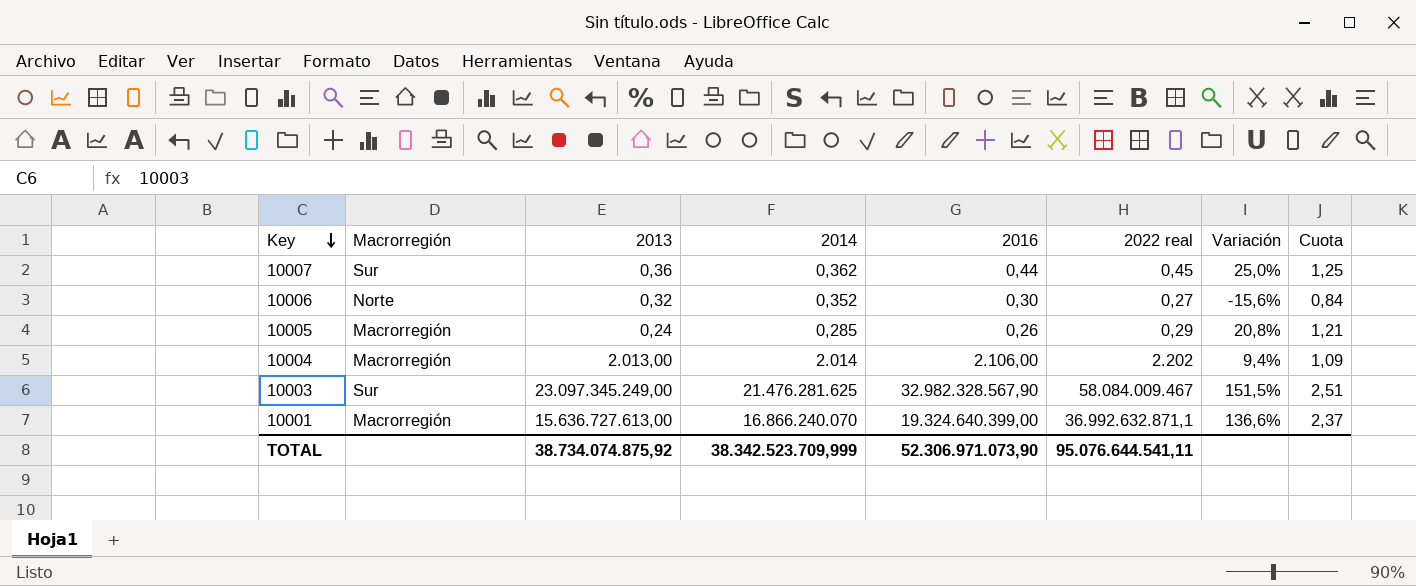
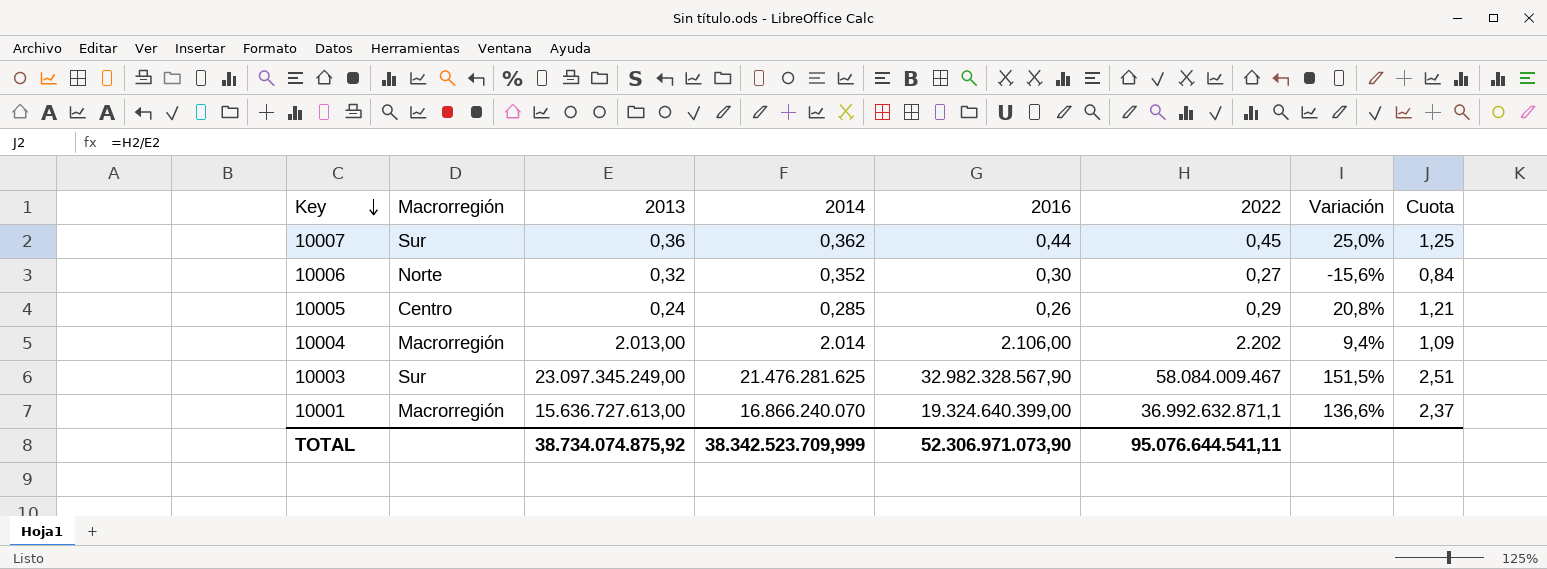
column name: 2022 real -> 2022
10005 | Macrorregión: Macrorregión -> Centro

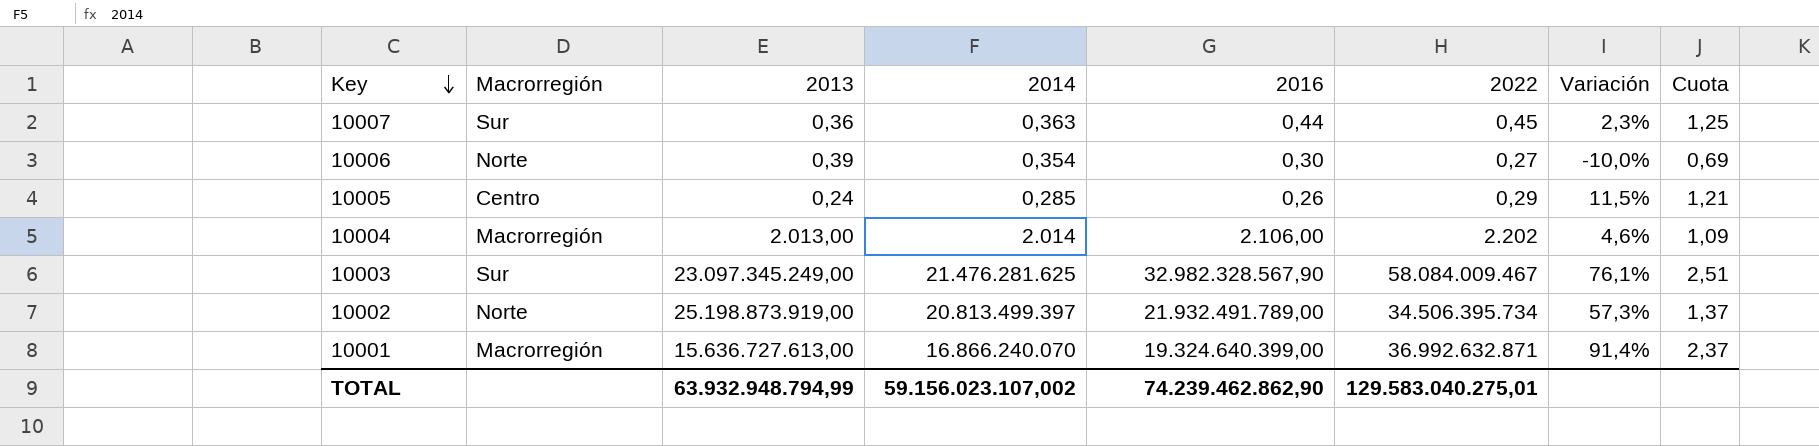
column Variación | formula: ([2022] - [2013]) / [2013] -> ([2022] - [2016]) / [2016]
10007 | 2014: 0,362 -> 0,363
10006 | 2013: 0,32 -> 0,39
10006 | 2014: 0,352 -> 0,354
10006 | Cuota: 0,84 -> 0,69
row 10002: none -> Norte | 25.198.873.919,00 | 20.813.499.397 | 21.932.491.789,00 | 34.506.395.734 | 57,3% | 1,37
10001 | 2022: 36.992.632.871,1 -> 36.992.632.871
TOTAL | 2013: 38.734.074.875,92 -> 63.932.948.794,99
TOTAL | 2014: 38.342.523.709,999 -> 59.156.023.107,002
TOTAL | 2016: 52.306.971.073,90 -> 74.239.462.862,90
TOTAL | 2022: 95.076.644.541,11 -> 129.583.040.275,01

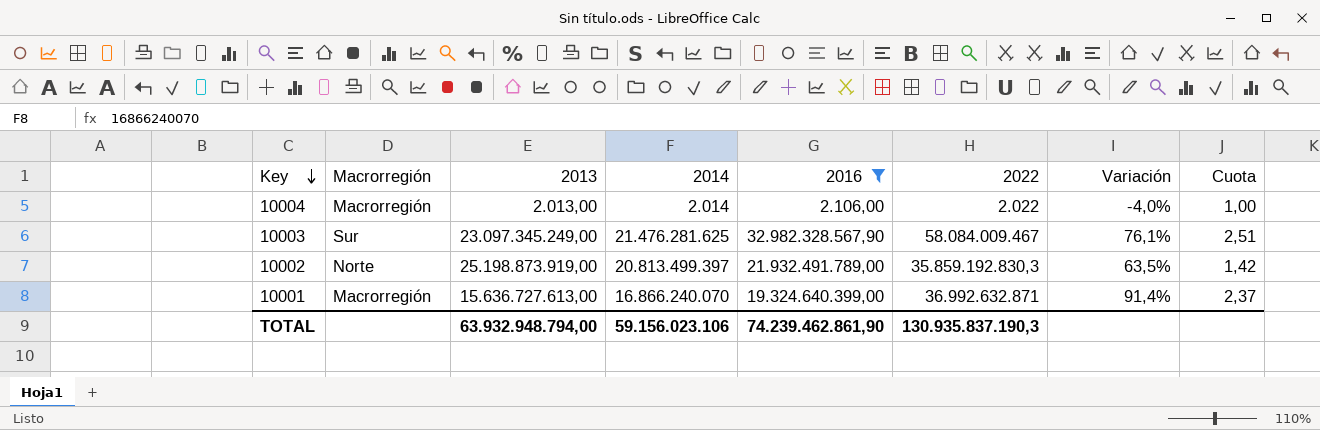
filter: none -> 2016 >= 2.106,00
10004 | 2022: 2.202 -> 2.022
10004 | Variación: 4,6% -> -4,0%
10004 | Cuota: 1,09 -> 1,00
10002 | 2022: 34.506.395.734 -> 35.859.192.830,3
10002 | Variación: 57,3% -> 63,5%
10002 | Cuota: 1,37 -> 1,42
TOTAL | 2013: 63.932.948.794,99 -> 63.932.948.794,00
TOTAL | 2014: 59.156.023.107,002 -> 59.156.023.106
TOTAL | 2016: 74.239.462.862,90 -> 74.239.462.861,90
TOTAL | 2022: 129.583.040.275,01 -> 130.935.837.190,3

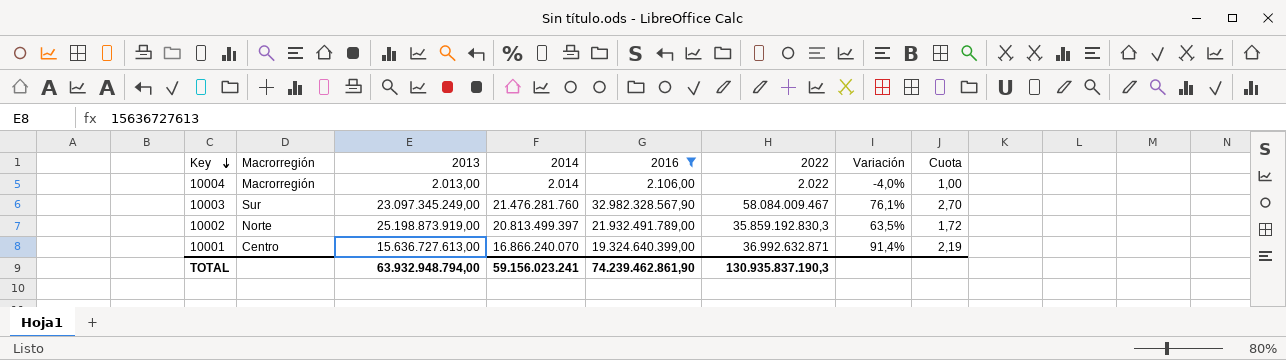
column Cuota | formula: [2022] / [2013] -> [2022] / [2014]
10003 | 2014: 21.476.281.625 -> 21.476.281.760
10001 | Macrorregión: Macrorregión -> Centro
TOTAL | 2014: 59.156.023.106 -> 59.156.023.241

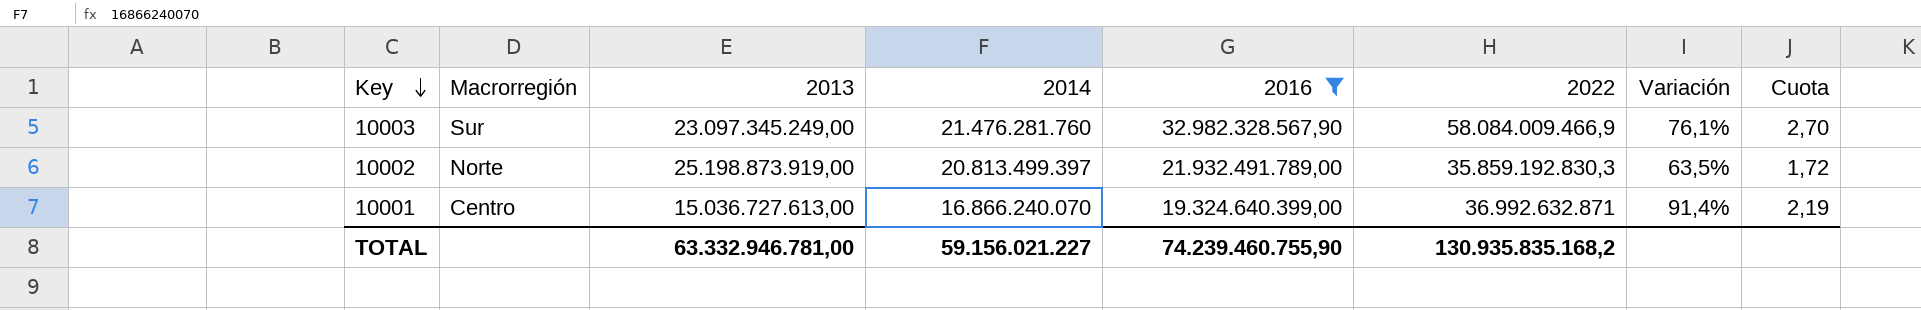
row 10004: Macrorregión | 2.013,00 | 2.014 | 2.106,00 | 2.022 | -4,0% | 1,00 -> none
10003 | 2022: 58.084.009.467 -> 58.084.009.466,9
10001 | 2013: 15.636.727.613,00 -> 15.036.727.613,00
TOTAL | 2013: 63.932.948.794,00 -> 63.332.946.781,00
TOTAL | 2014: 59.156.023.241 -> 59.156.021.227
TOTAL | 2016: 74.239.462.861,90 -> 74.239.460.755,90
TOTAL | 2022: 130.935.837.190,3 -> 130.935.835.168,2

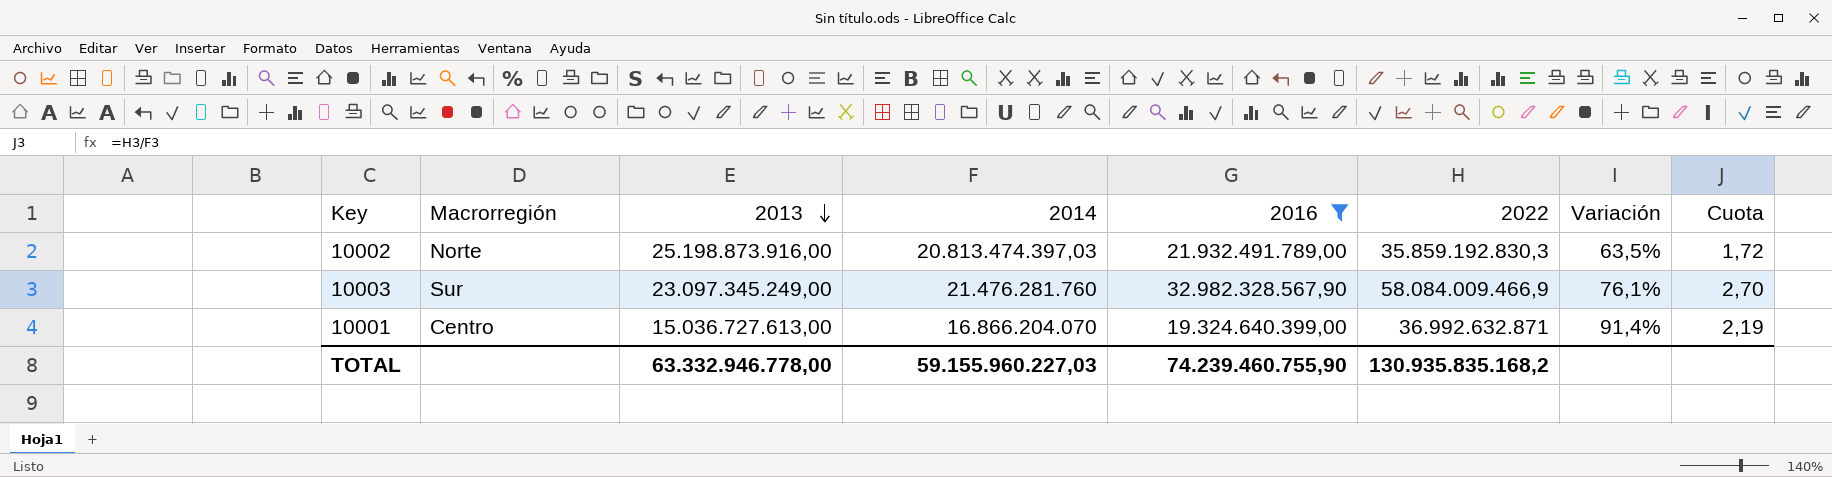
row order: Key descending -> 2013 descending
10002 | 2013: 25.198.873.919,00 -> 25.198.873.916,00
10002 | 2014: 20.813.499.397 -> 20.813.474.397,03
10001 | 2014: 16.866.240.070 -> 16.866.204.070
TOTAL | 2013: 63.332.946.781,00 -> 63.332.946.778,00
TOTAL | 2014: 59.156.021.227 -> 59.155.960.227,03

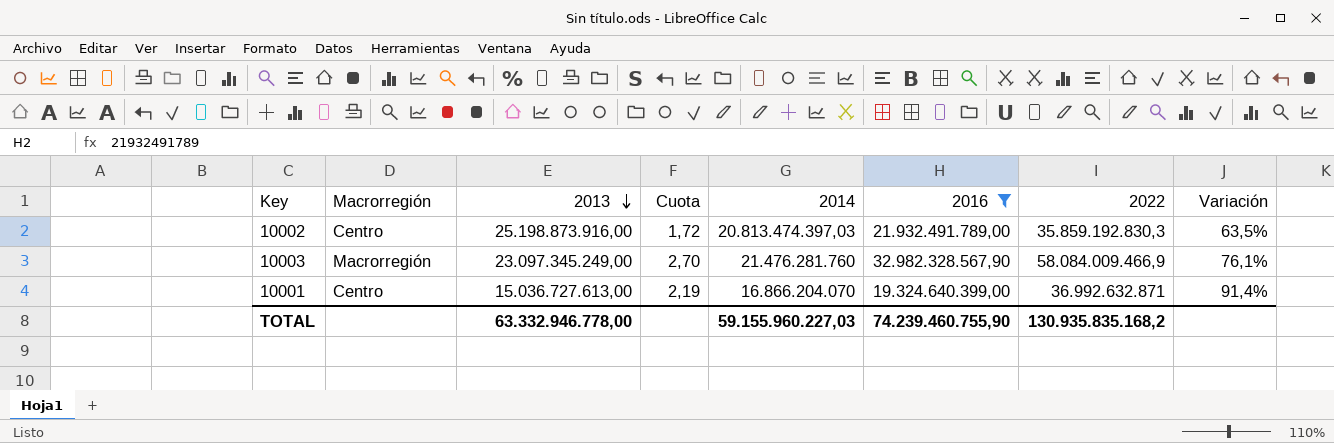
column Cuota | position: 8 -> 4
10002 | Macrorregión: Norte -> Centro
10003 | Macrorregión: Sur -> Macrorregión

